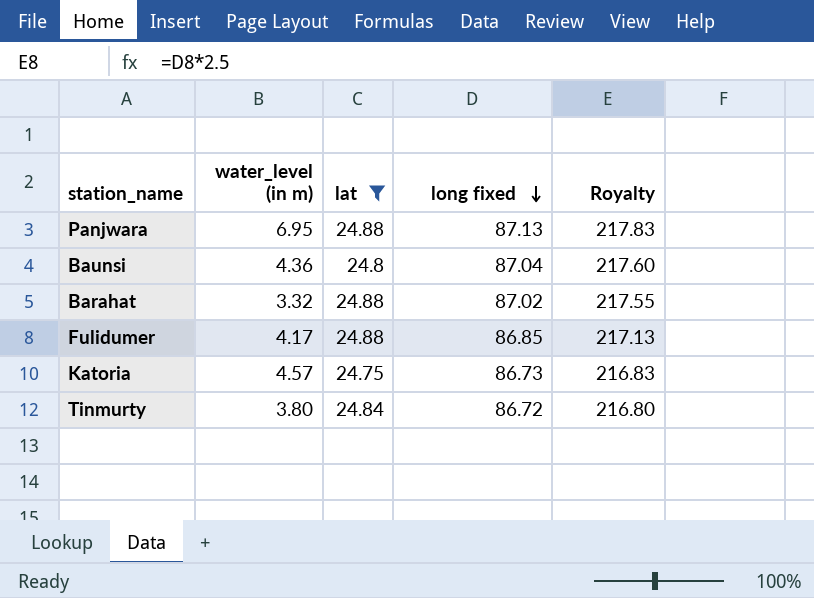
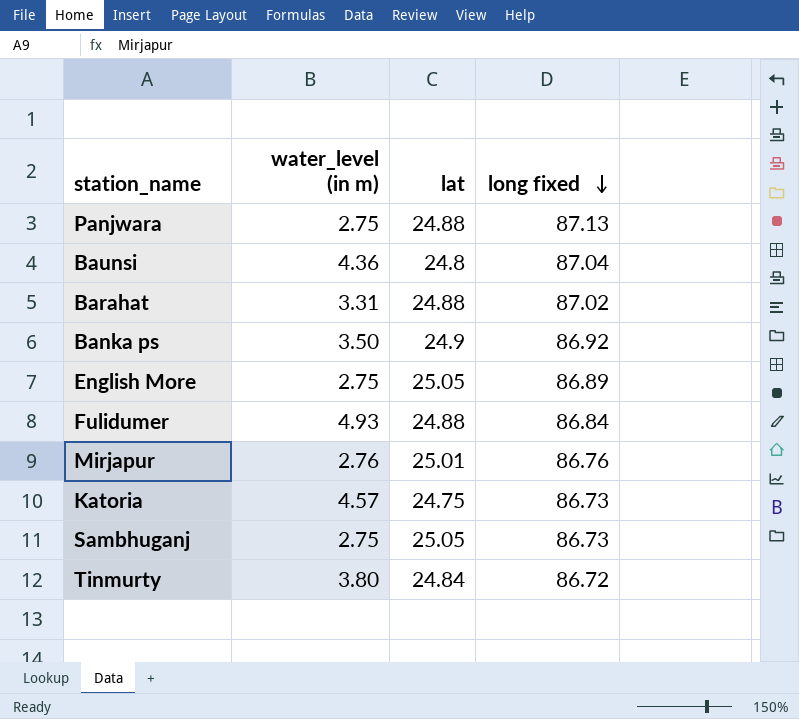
filter: lat <= 24.88 -> none
column Royalty | formula: [long fixed] * 2.5 -> none
Panjwara | water_level (in m): 6.95 -> 2.75
Barahat | water_level (in m): 3.32 -> 3.31
Fulidumer | water_level (in m): 4.17 -> 4.93
Fulidumer | long fixed: 86.85 -> 86.84

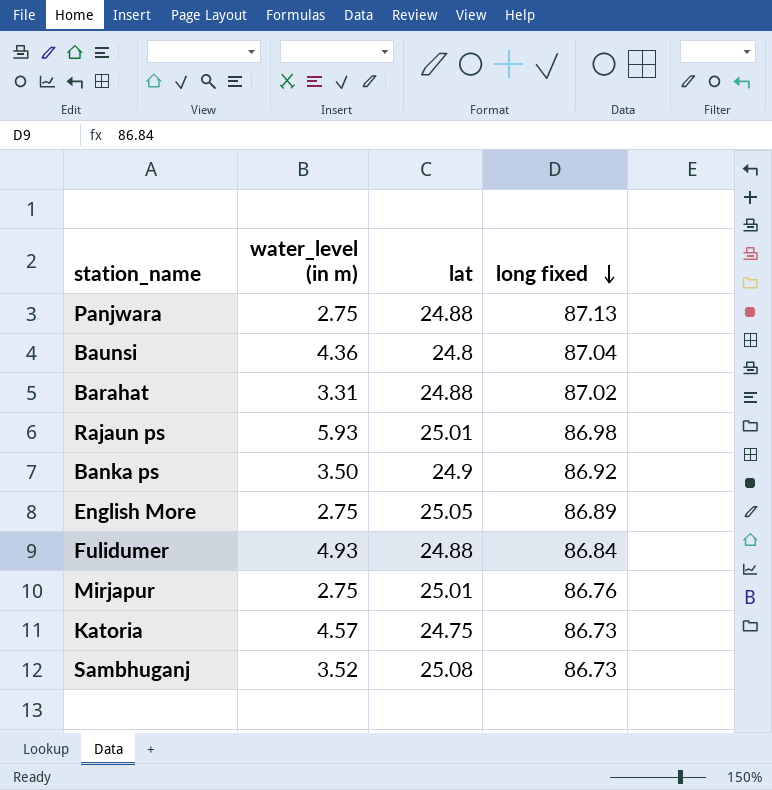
row Tinmurty: 3.80 | 24.84 | 86.72 -> none
row Rajaun ps: none -> 5.93 | 25.01 | 86.98
Mirjapur | water_level (in m): 2.76 -> 2.75
Sambhuganj | water_level (in m): 2.75 -> 3.52
Sambhuganj | lat: 25.05 -> 25.08

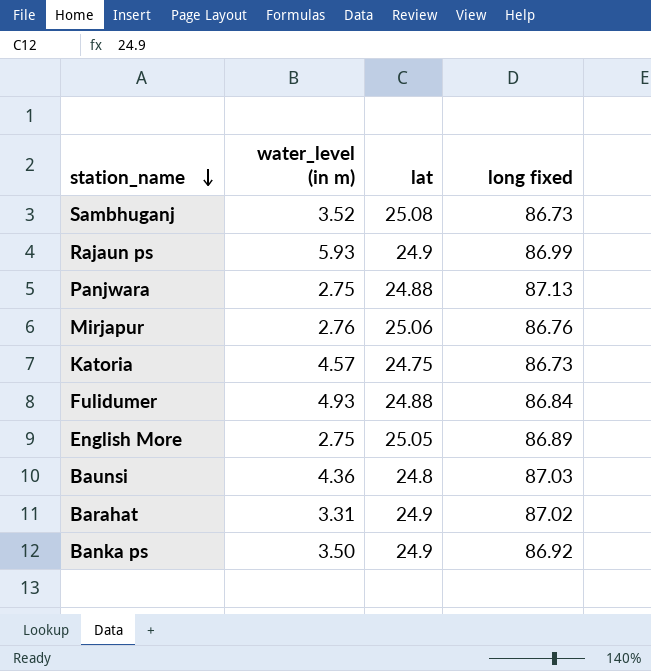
row order: long fixed descending -> station_name descending
Rajaun ps | lat: 25.01 -> 24.9
Rajaun ps | long fixed: 86.98 -> 86.99
Mirjapur | water_level (in m): 2.75 -> 2.76
Mirjapur | lat: 25.01 -> 25.06
Baunsi | long fixed: 87.04 -> 87.03
Barahat | lat: 24.88 -> 24.9

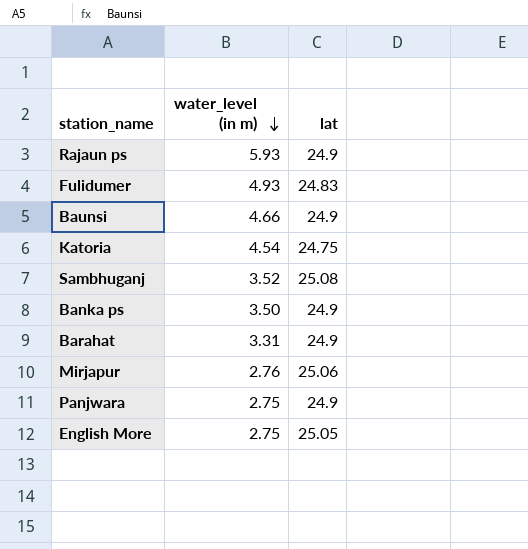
row order: station_name descending -> water_level (in m) descending
column long fixed | position: 4 -> none
Fulidumer | lat: 24.88 -> 24.83
Baunsi | water_level (in m): 4.36 -> 4.66
Baunsi | lat: 24.8 -> 24.9
Katoria | water_level (in m): 4.57 -> 4.54
Panjwara | lat: 24.88 -> 24.9

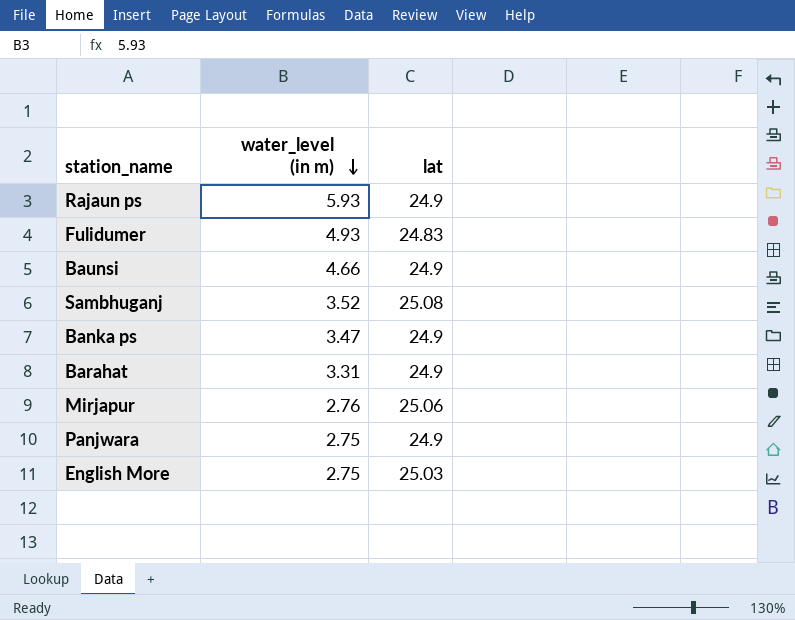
row Katoria: 4.54 | 24.75 -> none
Banka ps | water_level (in m): 3.50 -> 3.47
English More | lat: 25.05 -> 25.03

